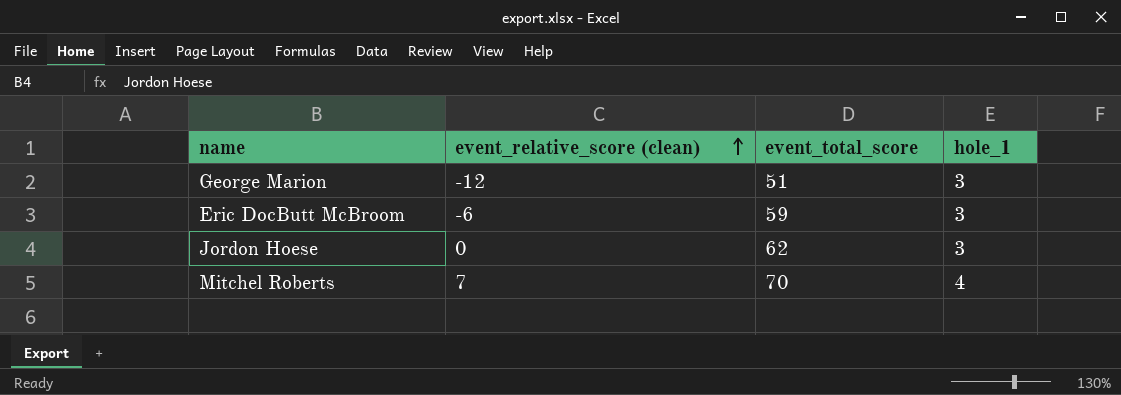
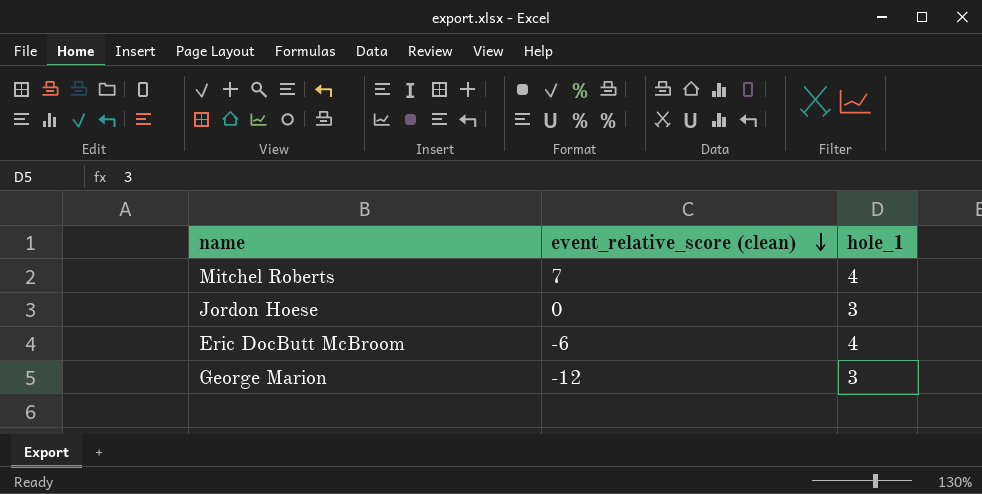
row order: event_relative_score (clean) ascending -> event_relative_score (clean) descending
column event_total_score | position: 3 -> none
Eric DocButt McBroom | hole_1: 3 -> 4

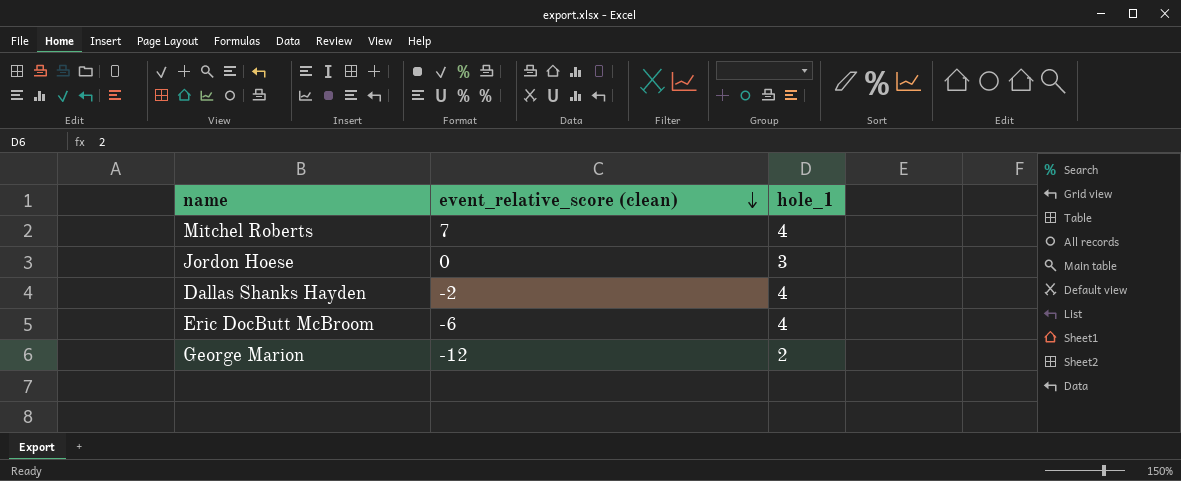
row Dallas Shanks Hayden: none -> -2 | 4
George Marion | hole_1: 3 -> 2

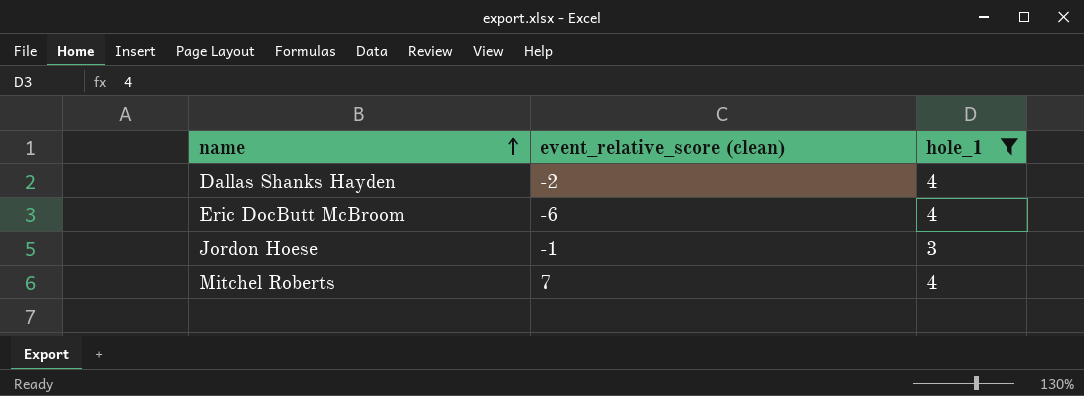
filter: none -> hole_1 != 2
row order: event_relative_score (clean) descending -> name ascending
Jordon Hoese | event_relative_score (clean): 0 -> -1

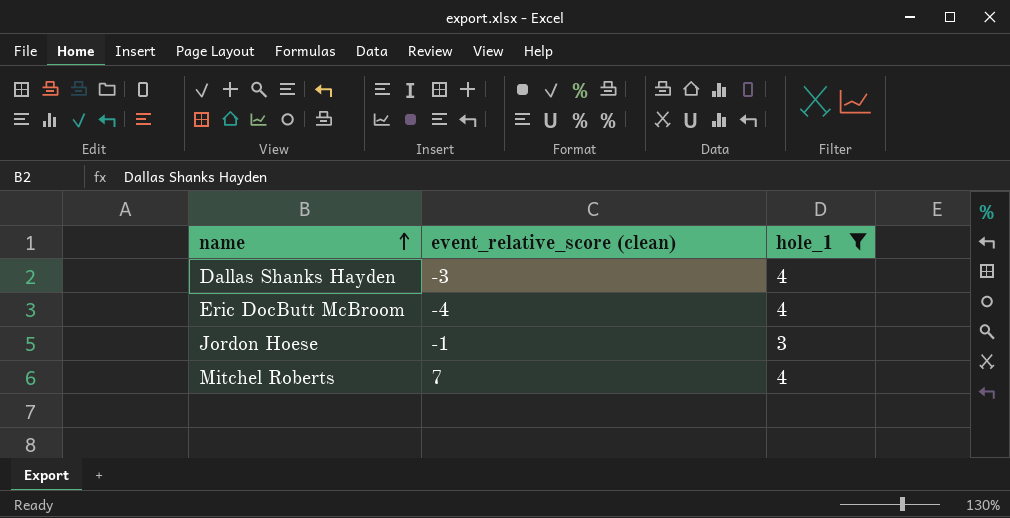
Dallas Shanks Hayden | event_relative_score (clean): -2 -> -3
Eric DocButt McBroom | event_relative_score (clean): -6 -> -4

